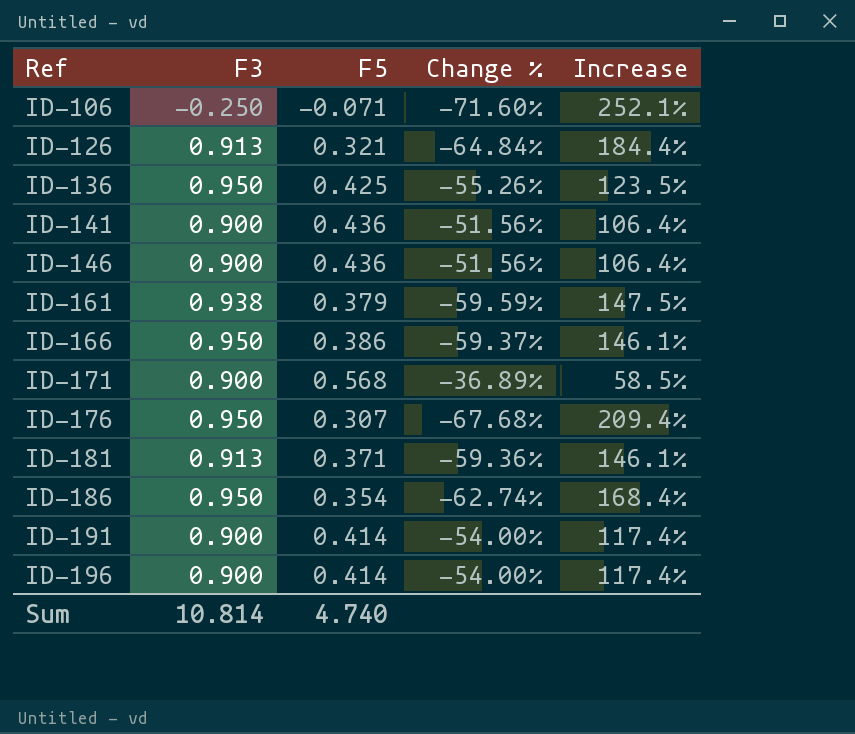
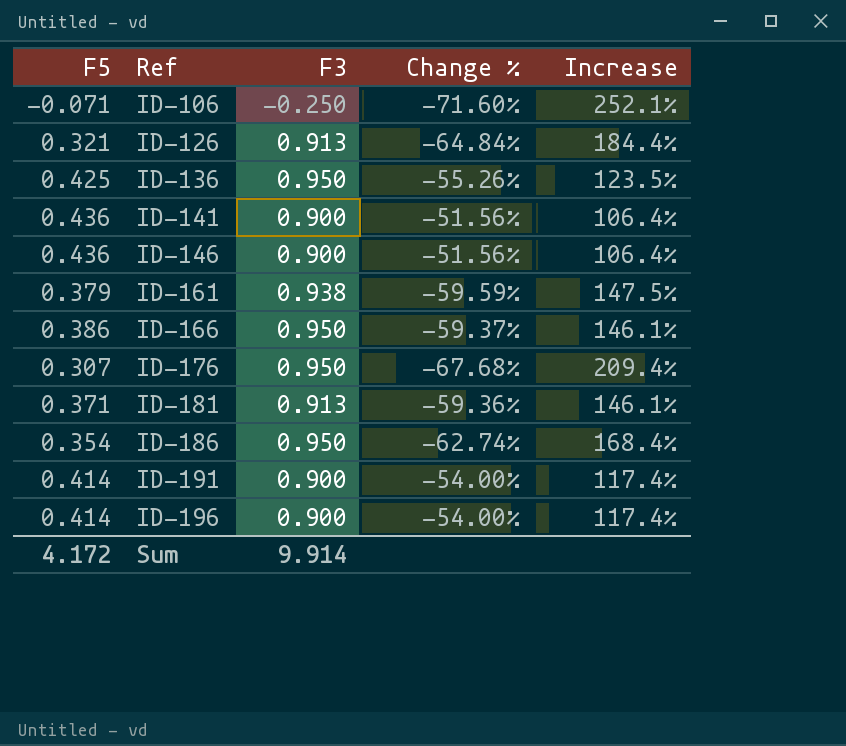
column F5 | position: 3 -> 1
row ID-171: 0.900 | 0.568 | -36.89% | 58.5% -> none
Sum | F5: 4.740 -> 4.172
Sum | F3: 10.814 -> 9.914

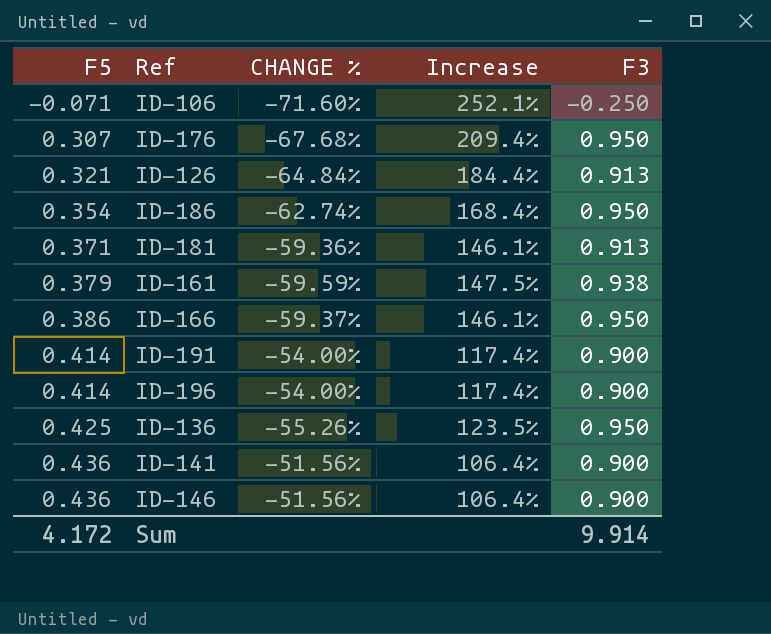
row order: Ref ascending -> F5 ascending
column name: Change % -> CHANGE %
column F3 | position: 3 -> 5

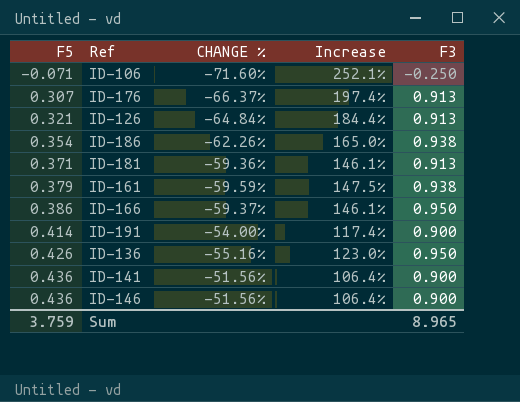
row ID-196: 0.414 | -54.00% | 117.4% | 0.900 -> none
ID-176 | CHANGE %: -67.68% -> -66.37%
ID-176 | Increase: 209.4% -> 197.4%
ID-176 | F3: 0.950 -> 0.913
ID-186 | CHANGE %: -62.74% -> -62.26%
ID-186 | Increase: 168.4% -> 165.0%
ID-186 | F3: 0.950 -> 0.938
ID-136 | F5: 0.425 -> 0.426
ID-136 | CHANGE %: -55.26% -> -55.16%
ID-136 | Increase: 123.5% -> 123.0%
Sum | F5: 4.172 -> 3.759
Sum | F3: 9.914 -> 8.965

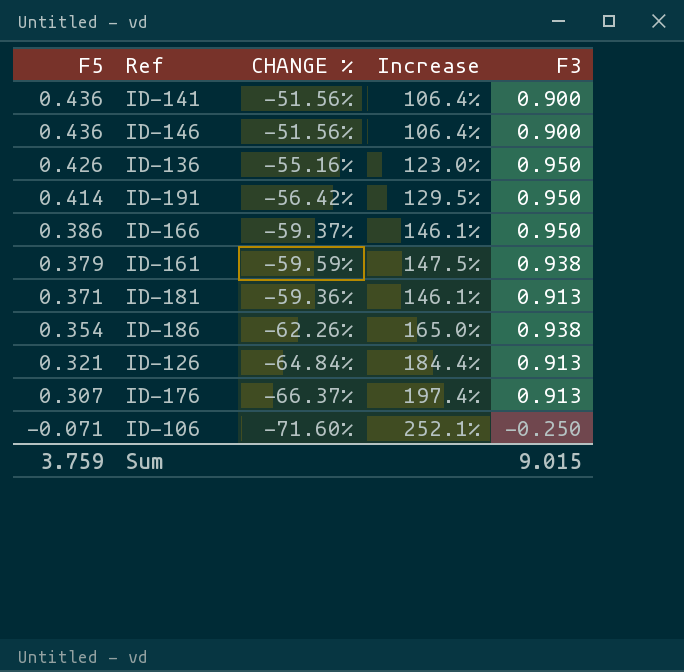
row order: F5 ascending -> F5 descending
ID-191 | CHANGE %: -54.00% -> -56.42%
ID-191 | Increase: 117.4% -> 129.5%
ID-191 | F3: 0.900 -> 0.950
Sum | F3: 8.965 -> 9.015

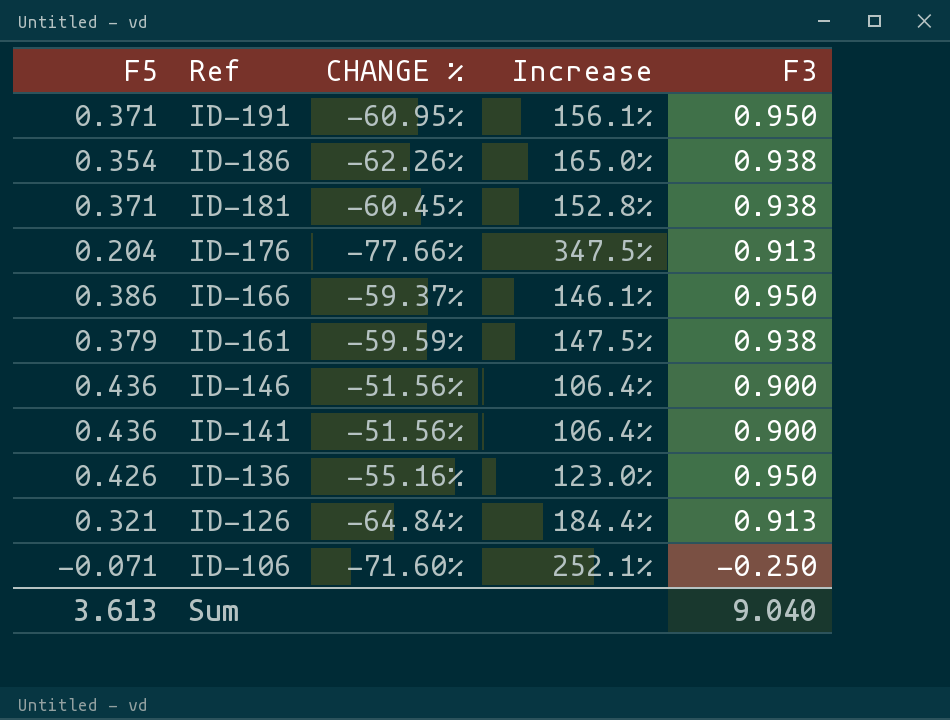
row order: F5 descending -> Ref descending
ID-191 | F5: 0.414 -> 0.371
ID-191 | CHANGE %: -56.42% -> -60.95%
ID-191 | Increase: 129.5% -> 156.1%
ID-181 | CHANGE %: -59.36% -> -60.45%
ID-181 | Increase: 146.1% -> 152.8%
ID-181 | F3: 0.913 -> 0.938
ID-176 | F5: 0.307 -> 0.204
ID-176 | CHANGE %: -66.37% -> -77.66%
ID-176 | Increase: 197.4% -> 347.5%
Sum | F5: 3.759 -> 3.613
Sum | F3: 9.015 -> 9.040

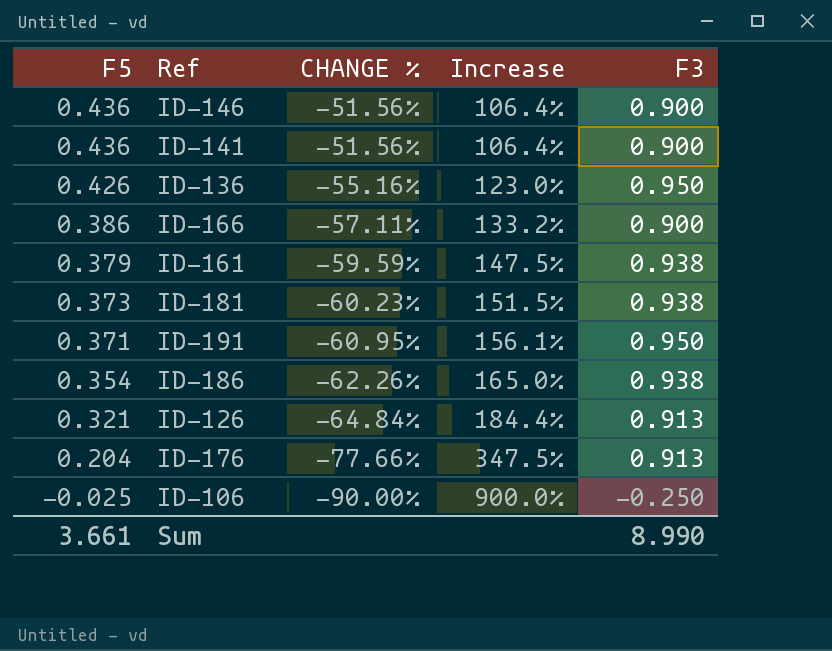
row order: Ref descending -> F5 descending
ID-166 | CHANGE %: -59.37% -> -57.11%
ID-166 | Increase: 146.1% -> 133.2%
ID-166 | F3: 0.950 -> 0.900
ID-181 | F5: 0.371 -> 0.373
ID-181 | CHANGE %: -60.45% -> -60.23%
ID-181 | Increase: 152.8% -> 151.5%
ID-106 | F5: -0.071 -> -0.025
ID-106 | CHANGE %: -71.60% -> -90.00%
ID-106 | Increase: 252.1% -> 900.0%
Sum | F5: 3.613 -> 3.661
Sum | F3: 9.040 -> 8.990

